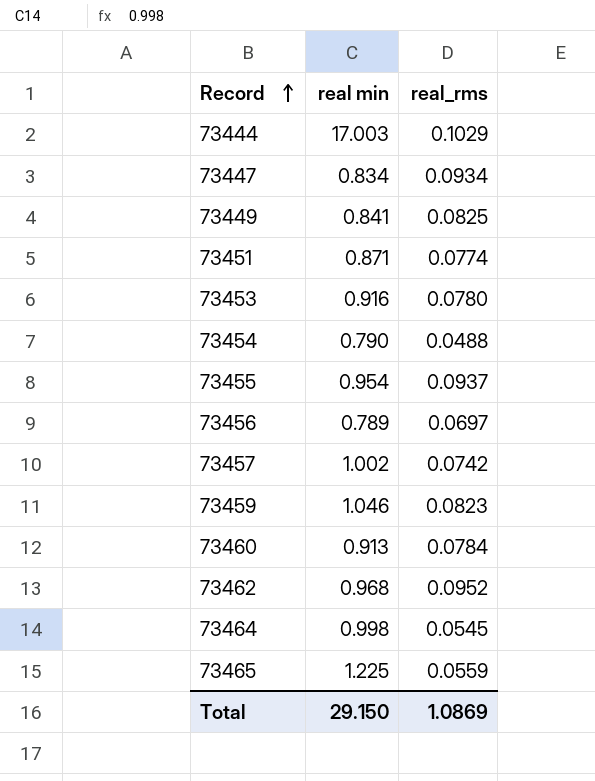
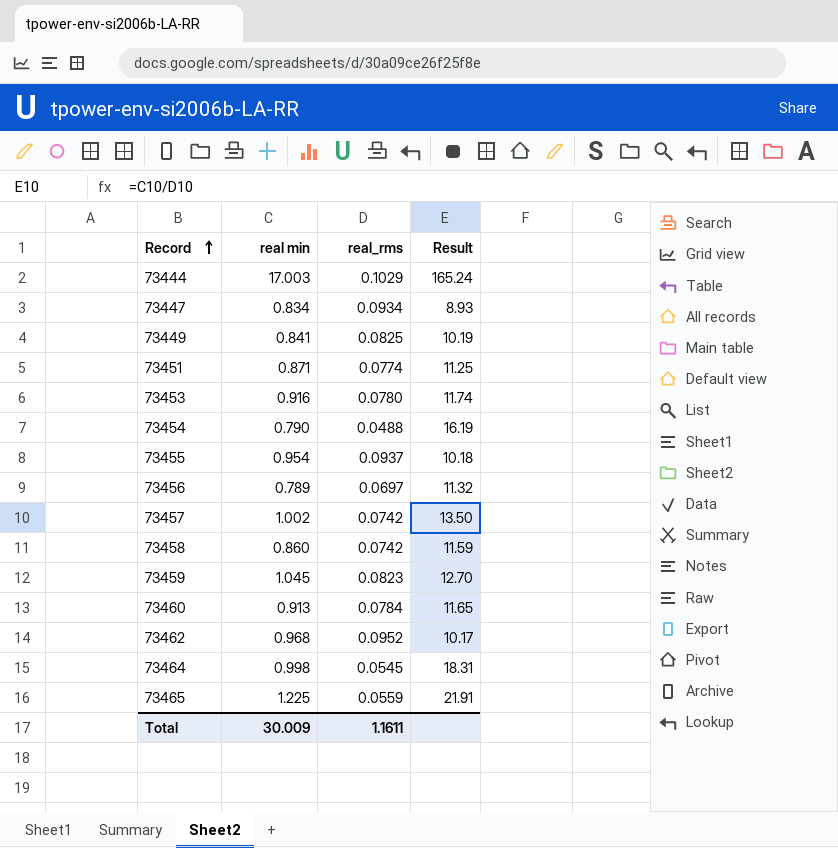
column Result | formula: none -> [real min] / [real_rms]
row 73458: none -> 0.860 | 0.0742 | 11.59
73459 | real min: 1.046 -> 1.045
Total | real min: 29.150 -> 30.009
Total | real_rms: 1.0869 -> 1.1611

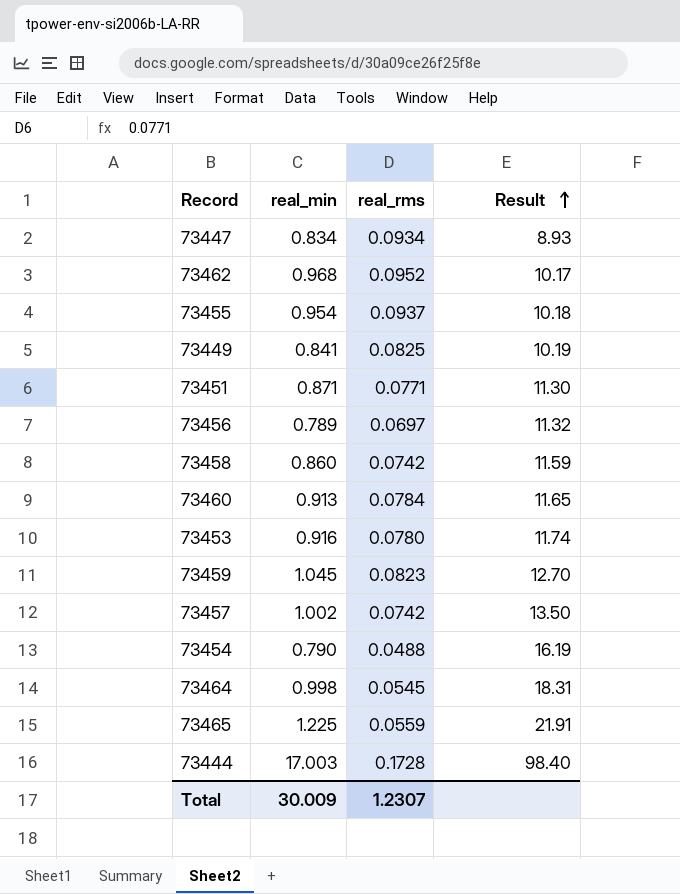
row order: Record ascending -> Result ascending
column name: real min -> real_min
73451 | real_rms: 0.0774 -> 0.0771
73451 | Result: 11.25 -> 11.30
73444 | real_rms: 0.1029 -> 0.1728
73444 | Result: 165.24 -> 98.40
Total | real_rms: 1.1611 -> 1.2307

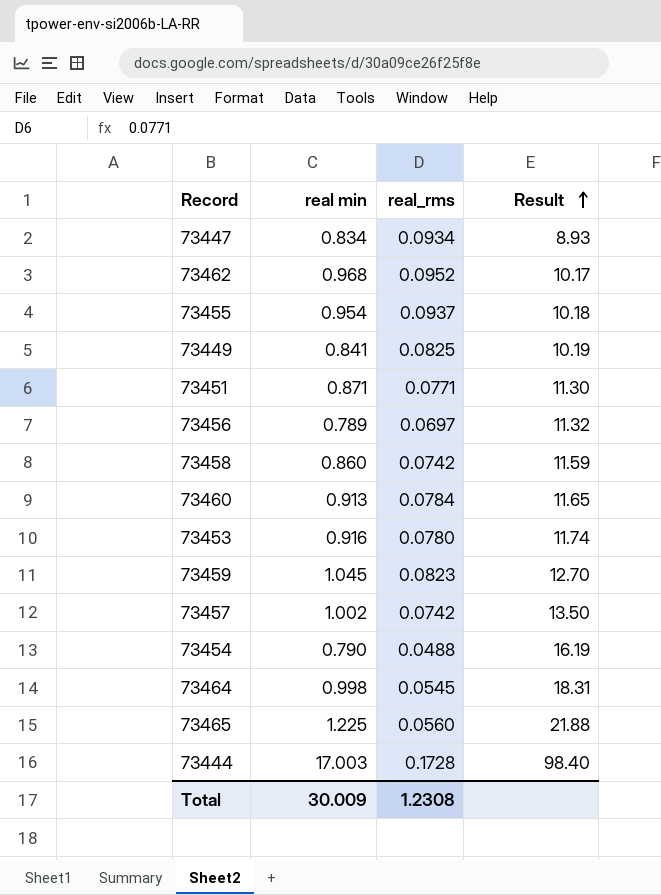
column name: real_min -> real min
73465 | real_rms: 0.0559 -> 0.0560
73465 | Result: 21.91 -> 21.88
Total | real_rms: 1.2307 -> 1.2308

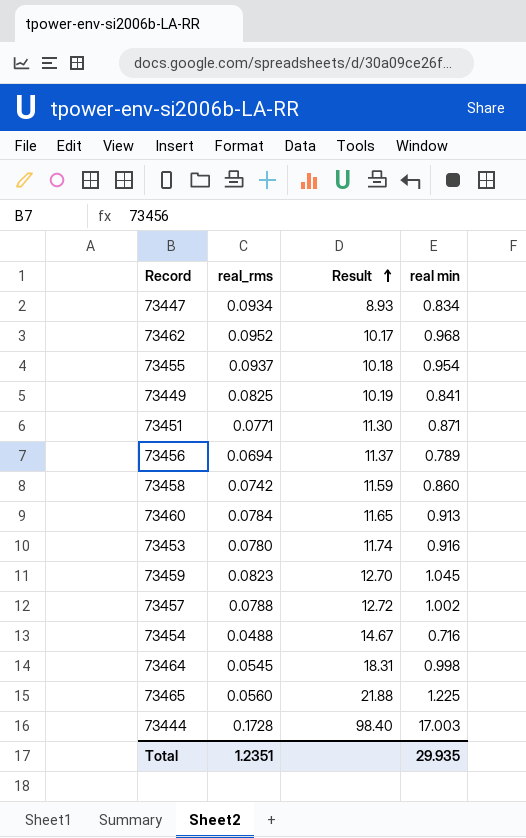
column real min | position: 2 -> 4
73456 | real_rms: 0.0697 -> 0.0694
73456 | Result: 11.32 -> 11.37
73457 | real_rms: 0.0742 -> 0.0788
73457 | Result: 13.50 -> 12.72
73454 | Result: 16.19 -> 14.67
73454 | real min: 0.790 -> 0.716
Total | real_rms: 1.2308 -> 1.2351
Total | real min: 30.009 -> 29.935

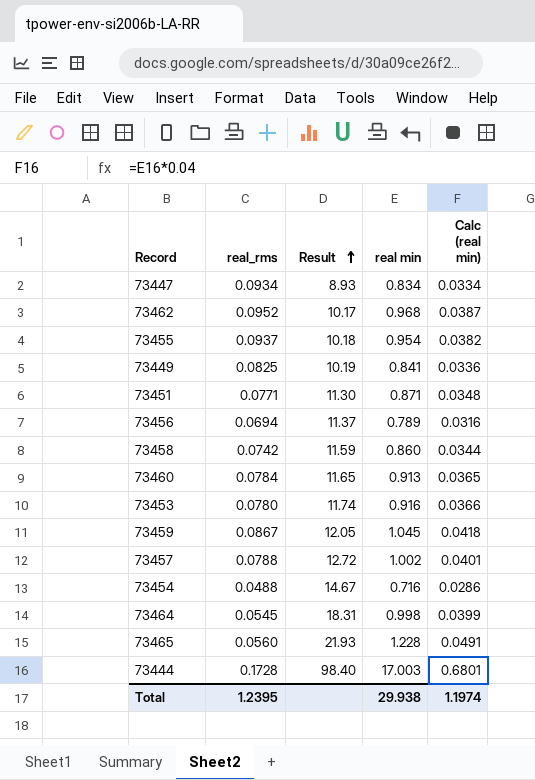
column Calc (real min) | formula: none -> [real min] * 0.04
73459 | real_rms: 0.0823 -> 0.0867
73459 | Result: 12.70 -> 12.05
73465 | Result: 21.88 -> 21.93
73465 | real min: 1.225 -> 1.228
Total | real_rms: 1.2351 -> 1.2395
Total | real min: 29.935 -> 29.938

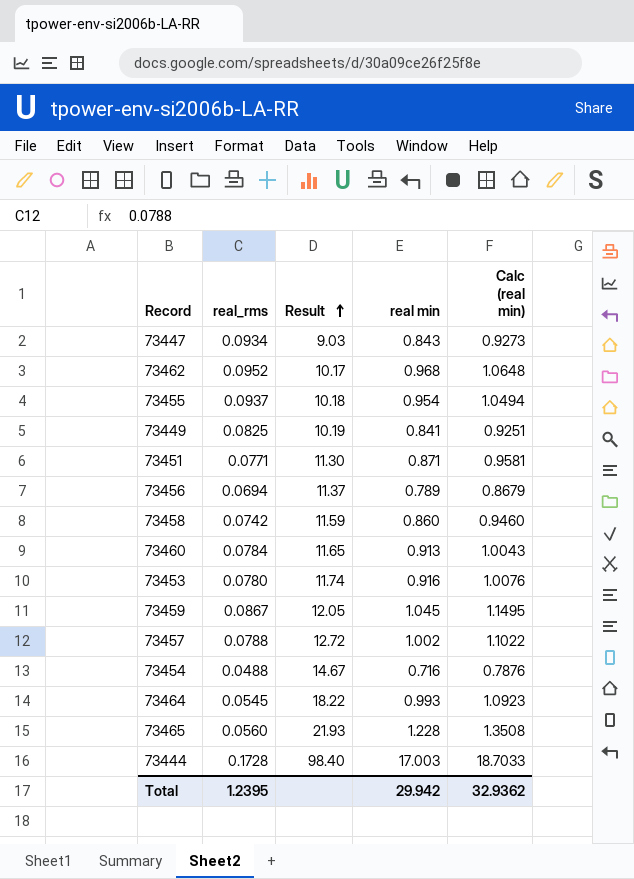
column Calc (real min) | formula: [real min] * 0.04 -> [real min] * 1.1
73447 | Result: 8.93 -> 9.03
73447 | real min: 0.834 -> 0.843
73464 | Result: 18.31 -> 18.22
73464 | real min: 0.998 -> 0.993
Total | real min: 29.938 -> 29.942
Total | Calc (real min): 1.1974 -> 32.9362

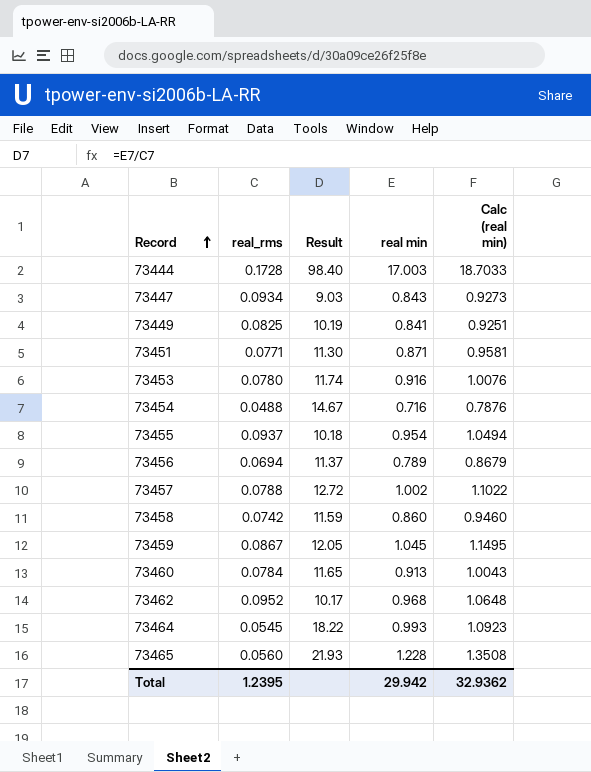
row order: Result ascending -> Record ascending

